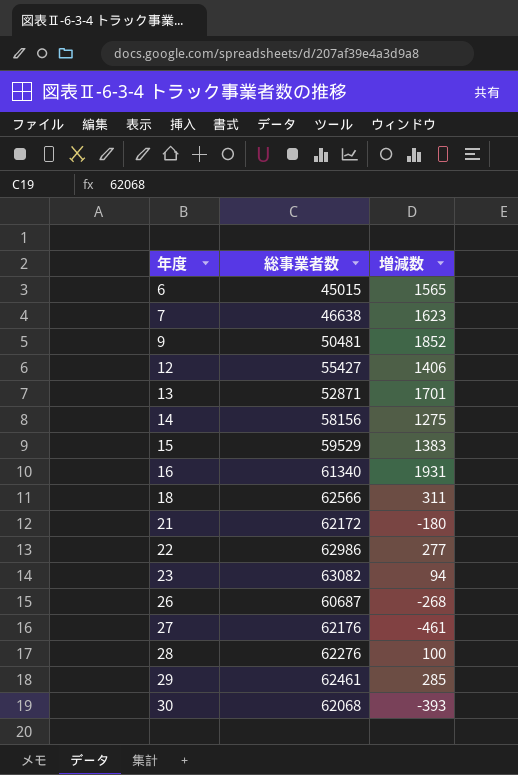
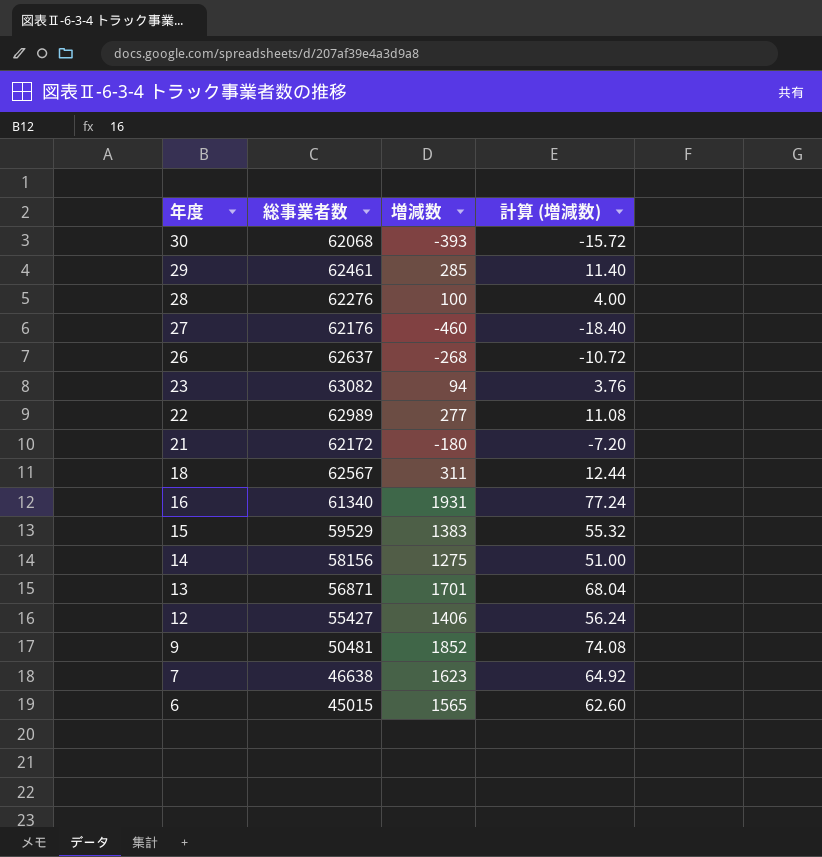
row order: 年度 ascending -> 年度 descending
column 計算 (増減数) | formula: none -> [増減数] * 0.04
27 | 増減数: -461 -> -460
26 | 総事業者数: 60687 -> 62637
22 | 総事業者数: 62986 -> 62989
18 | 総事業者数: 62566 -> 62567
13 | 総事業者数: 52871 -> 56871

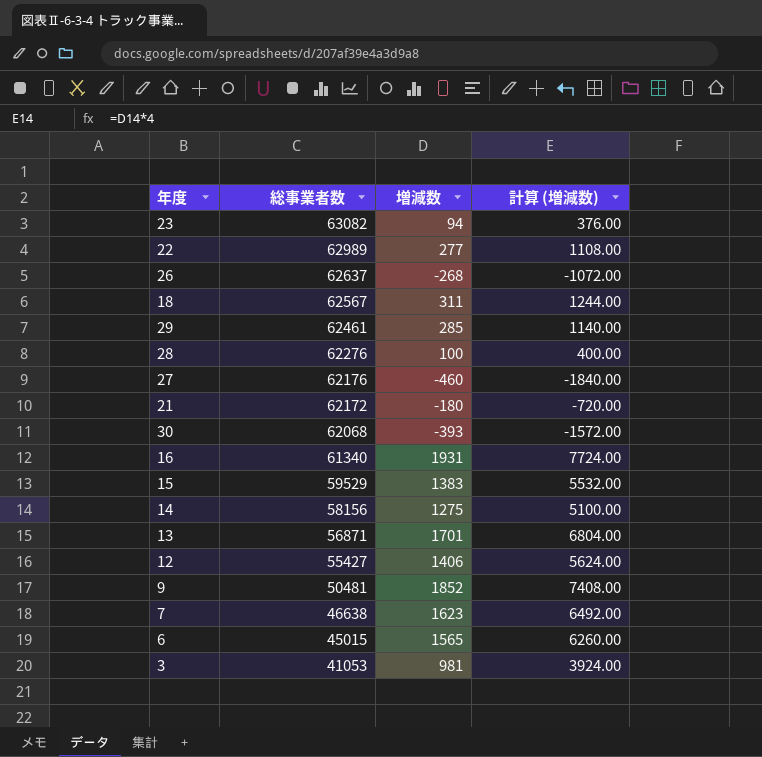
row order: 年度 descending -> 総事業者数 descending
column 計算 (増減数) | formula: [増減数] * 0.04 -> [増減数] * 4
row 3: none -> 41053 | 981 | 3924.00

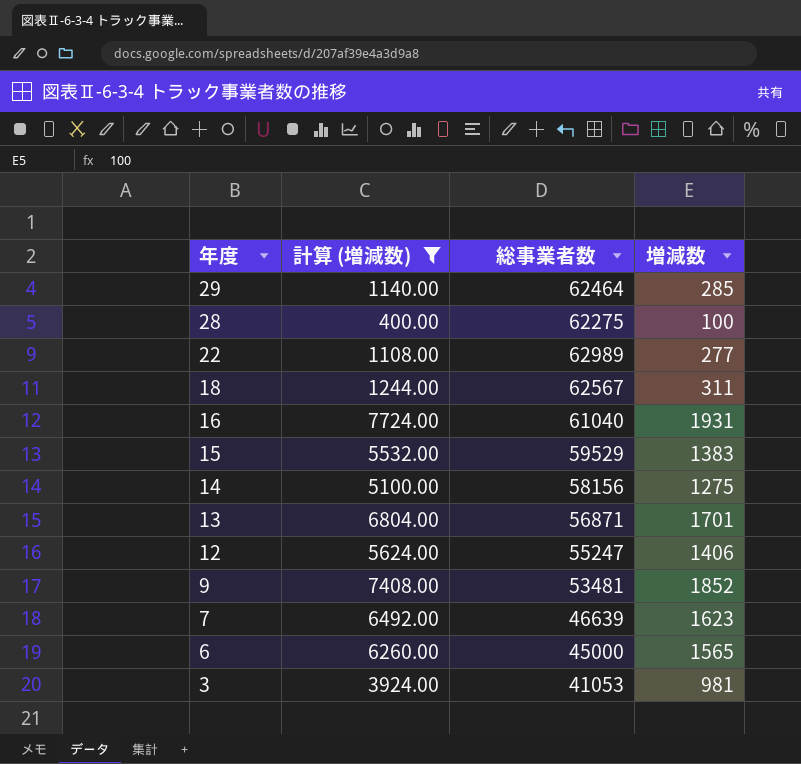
filter: none -> 計算 (増減数) >= 400.00
row order: 総事業者数 descending -> 年度 descending
column 計算 (増減数) | position: 4 -> 2
29 | 総事業者数: 62461 -> 62464
28 | 総事業者数: 62276 -> 62275
16 | 総事業者数: 61340 -> 61040
12 | 総事業者数: 55427 -> 55247
9 | 総事業者数: 50481 -> 53481
7 | 総事業者数: 46638 -> 46639
6 | 総事業者数: 45015 -> 45000

